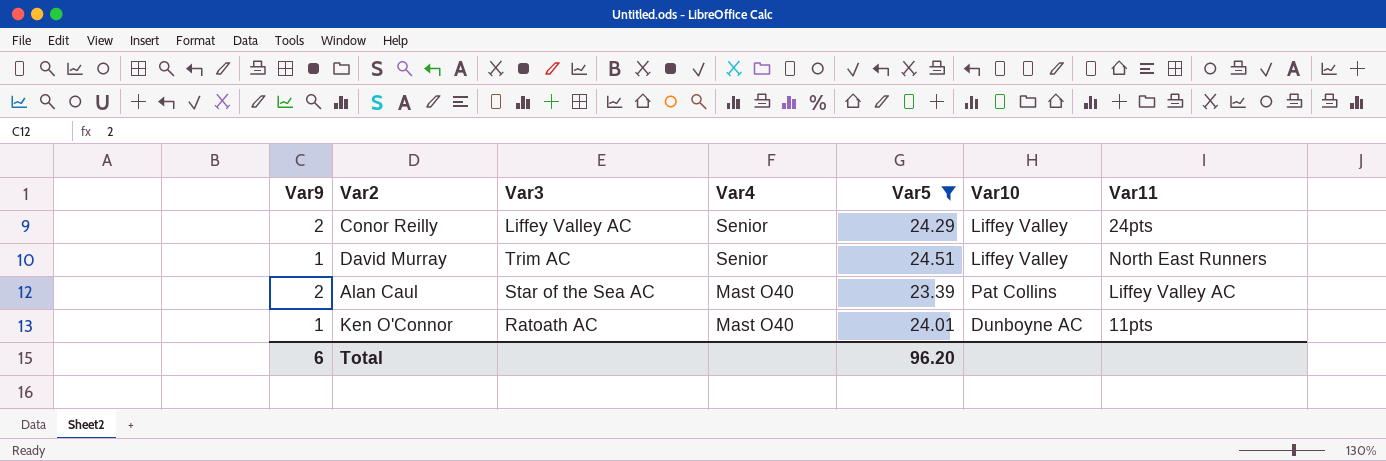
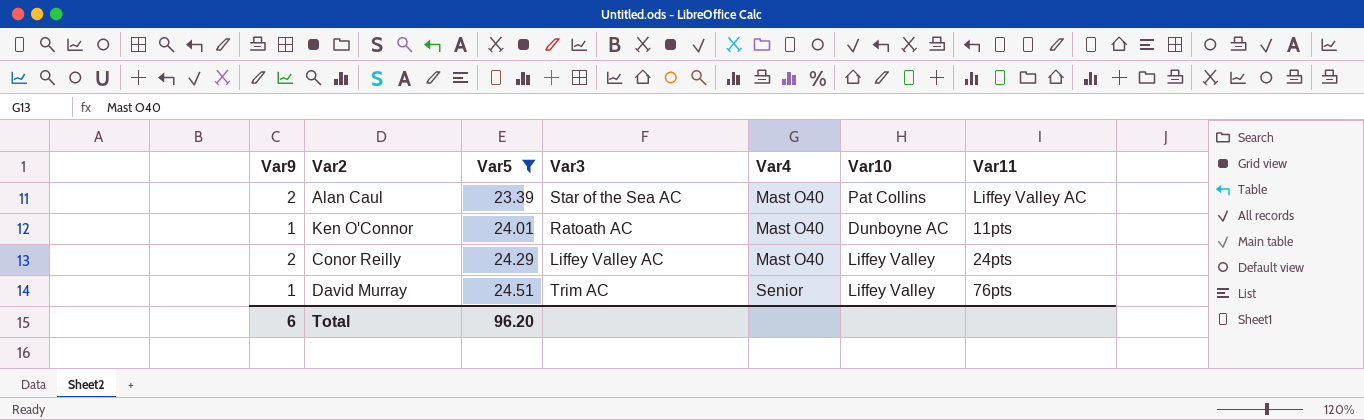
row order: Var4 descending -> Var5 ascending
column Var5 | position: 5 -> 3
Conor Reilly | Var4: Senior -> Mast O40
David Murray | Var11: North East Runners -> 76pts

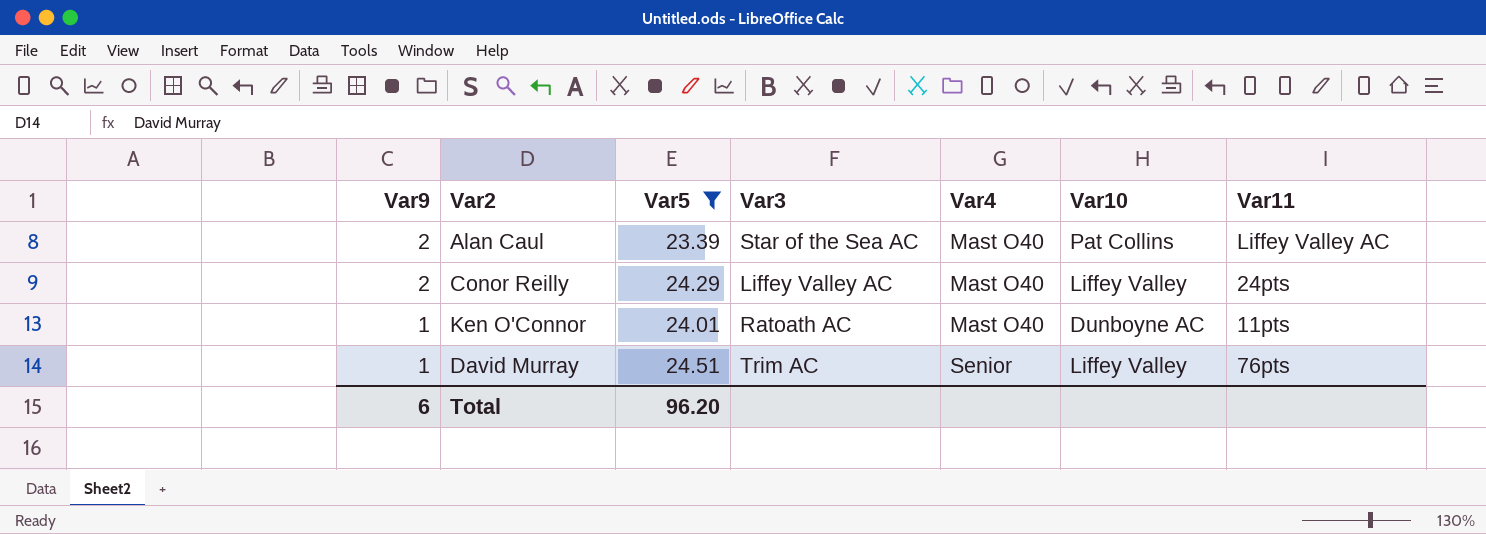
row order: Var5 ascending -> Var9 descending

